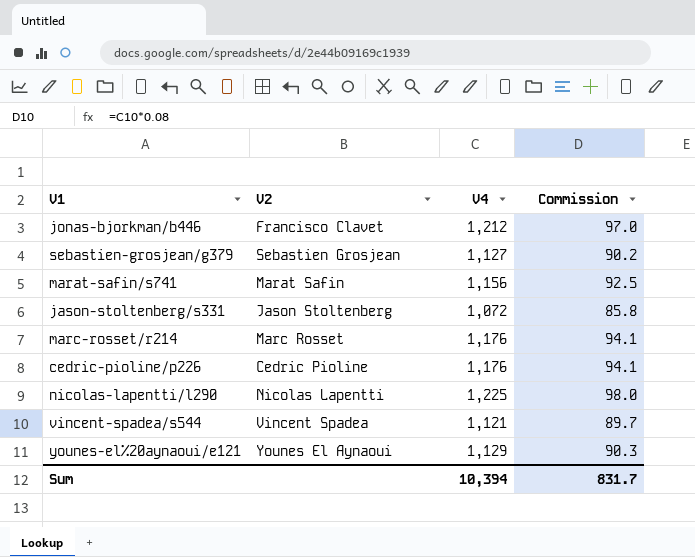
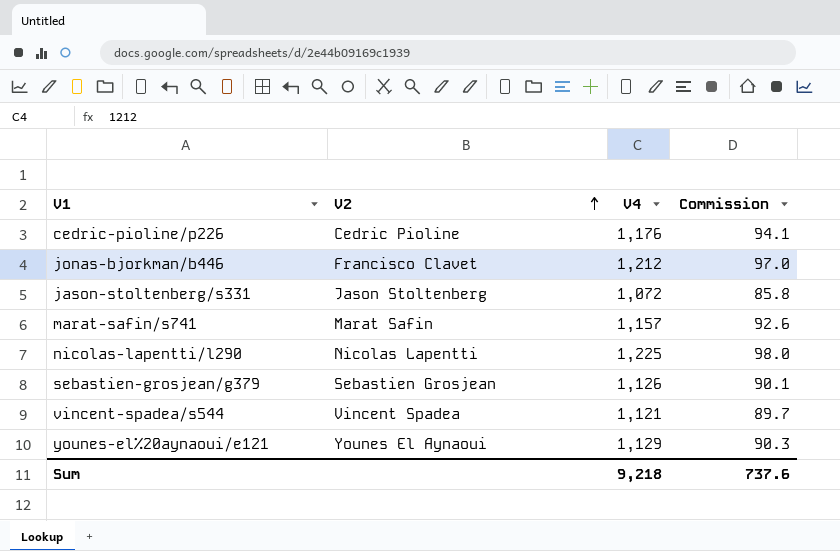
row order: none -> V2 ascending
row marc-rosset/r214: Marc Rosset | 1,176 | 94.1 -> none
marat-safin/s741 | V4: 1,156 -> 1,157
marat-safin/s741 | Commission: 92.5 -> 92.6
sebastien-grosjean/g379 | V4: 1,127 -> 1,126
sebastien-grosjean/g379 | Commission: 90.2 -> 90.1
Sum | V4: 10,394 -> 9,218
Sum | Commission: 831.7 -> 737.6

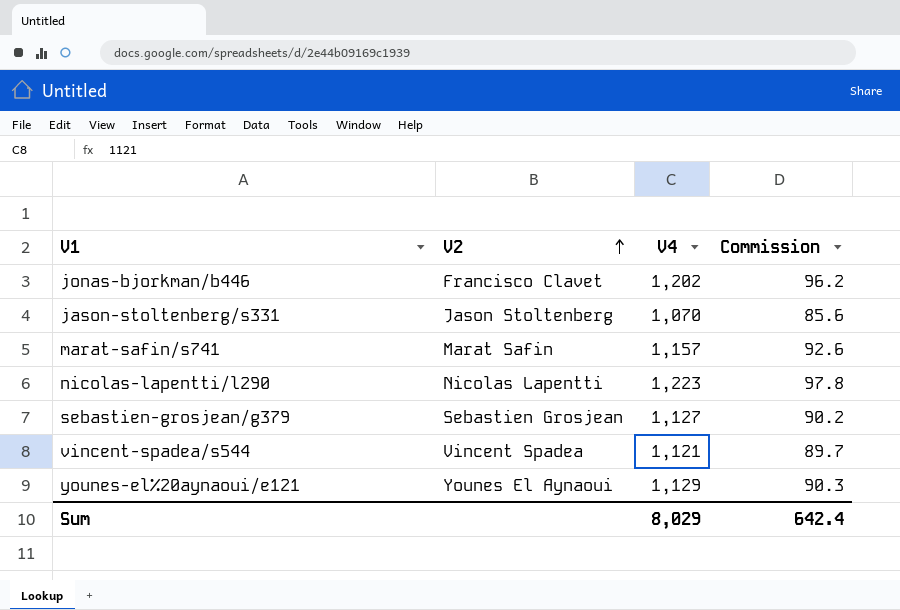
row cedric-pioline/p226: Cedric Pioline | 1,176 | 94.1 -> none
jonas-bjorkman/b446 | V4: 1,212 -> 1,202
jonas-bjorkman/b446 | Commission: 97.0 -> 96.2
jason-stoltenberg/s331 | V4: 1,072 -> 1,070
jason-stoltenberg/s331 | Commission: 85.8 -> 85.6
nicolas-lapentti/l290 | V4: 1,225 -> 1,223
nicolas-lapentti/l290 | Commission: 98.0 -> 97.8
sebastien-grosjean/g379 | V4: 1,126 -> 1,127
sebastien-grosjean/g379 | Commission: 90.1 -> 90.2
Sum | V4: 9,218 -> 8,029
Sum | Commission: 737.6 -> 642.4

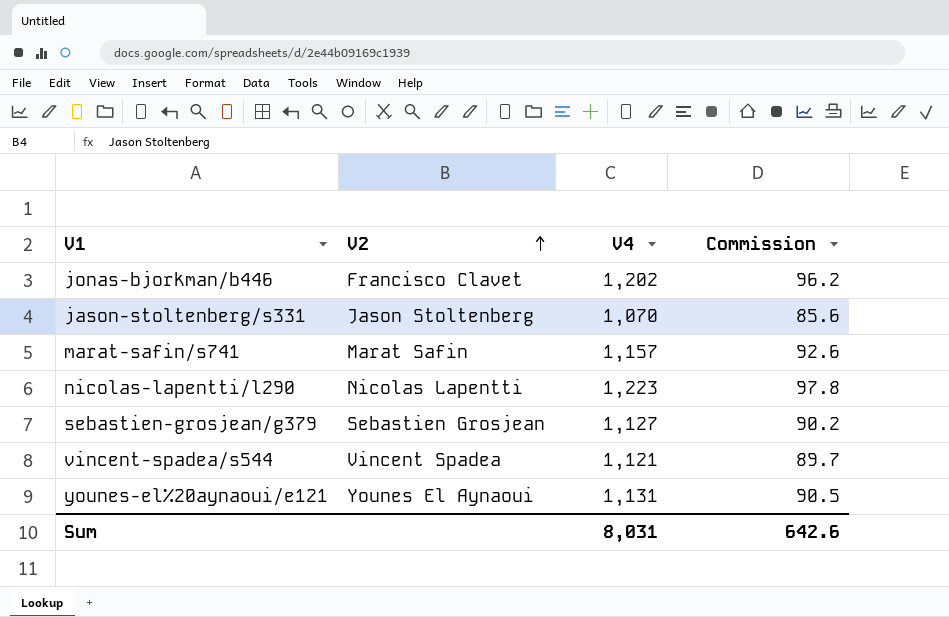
younes-el%20aynaoui/e121 | V4: 1,129 -> 1,131
younes-el%20aynaoui/e121 | Commission: 90.3 -> 90.5
Sum | V4: 8,029 -> 8,031
Sum | Commission: 642.4 -> 642.6

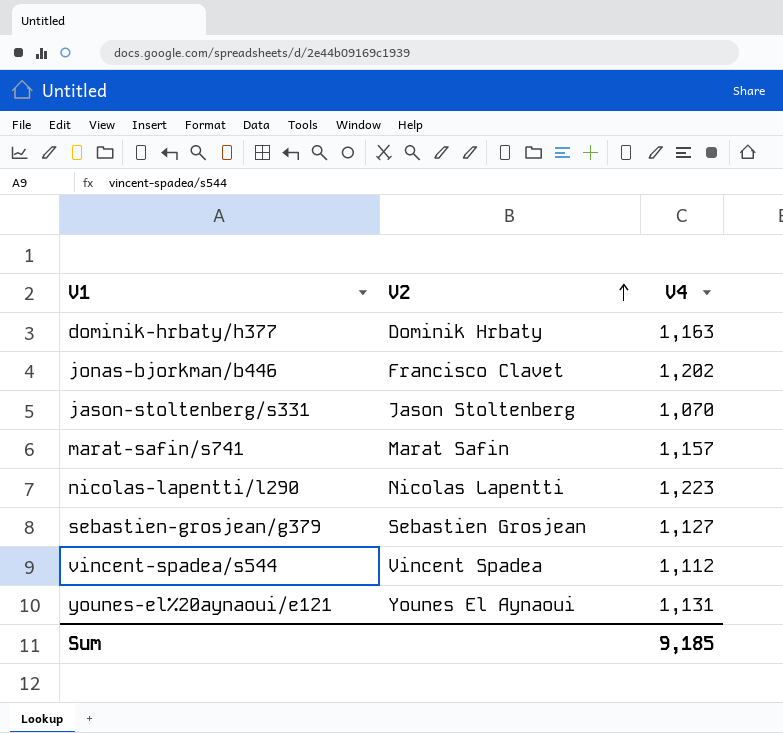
column Commission | formula: [V4] * 0.08 -> none
row dominik-hrbaty/h377: none -> Dominik Hrbaty | 1,163
vincent-spadea/s544 | V4: 1,121 -> 1,112
Sum | V4: 8,031 -> 9,185

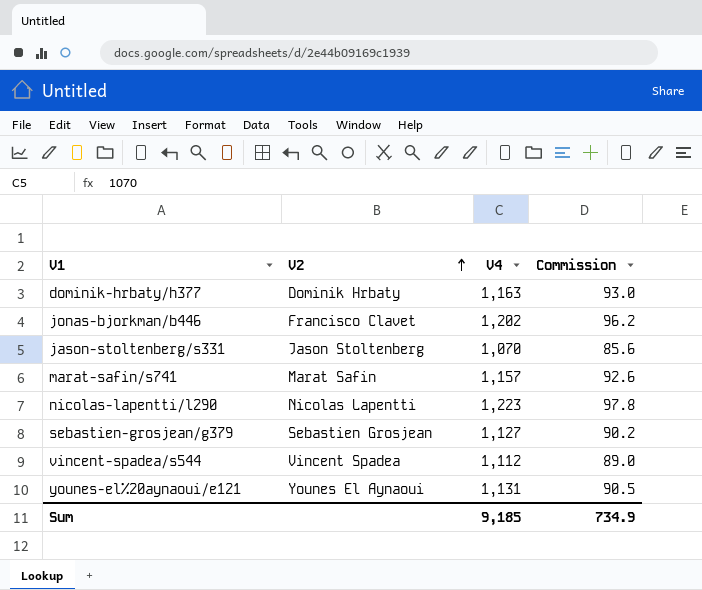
column Commission | formula: none -> [V4] * 0.08

